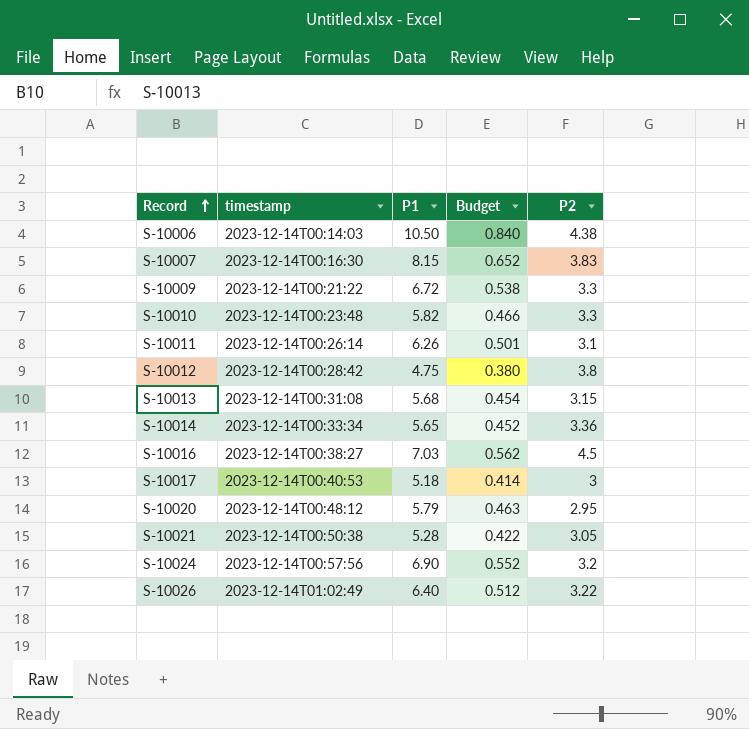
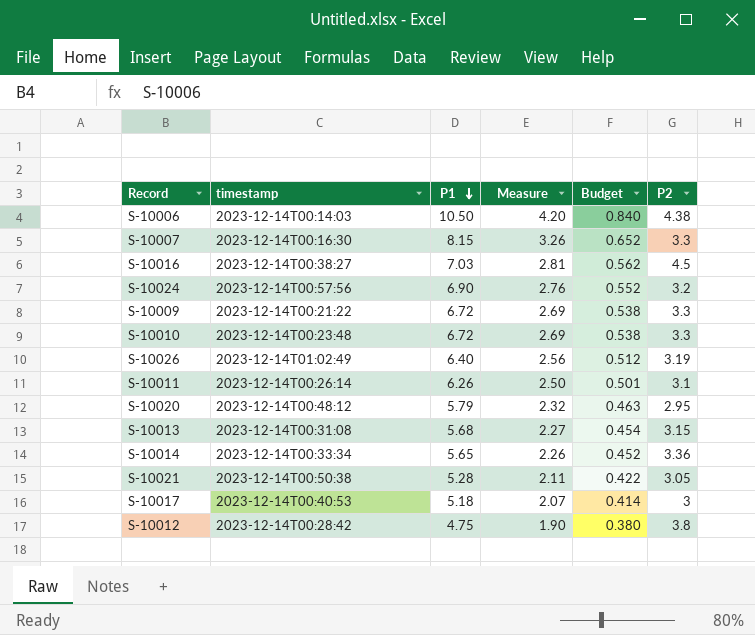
row order: Record ascending -> P1 descending
column Measure | formula: none -> [P1] * 0.4
S-10007 | P2: 3.83 -> 3.3
S-10010 | P1: 5.82 -> 6.72
S-10010 | Budget: 0.466 -> 0.538
S-10026 | P2: 3.22 -> 3.19

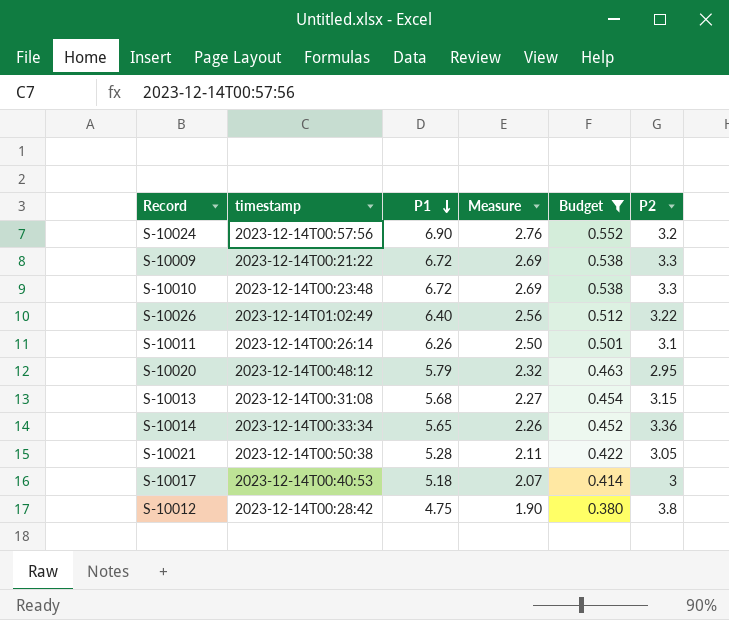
filter: none -> Budget <= 0.552
S-10026 | P2: 3.19 -> 3.22

